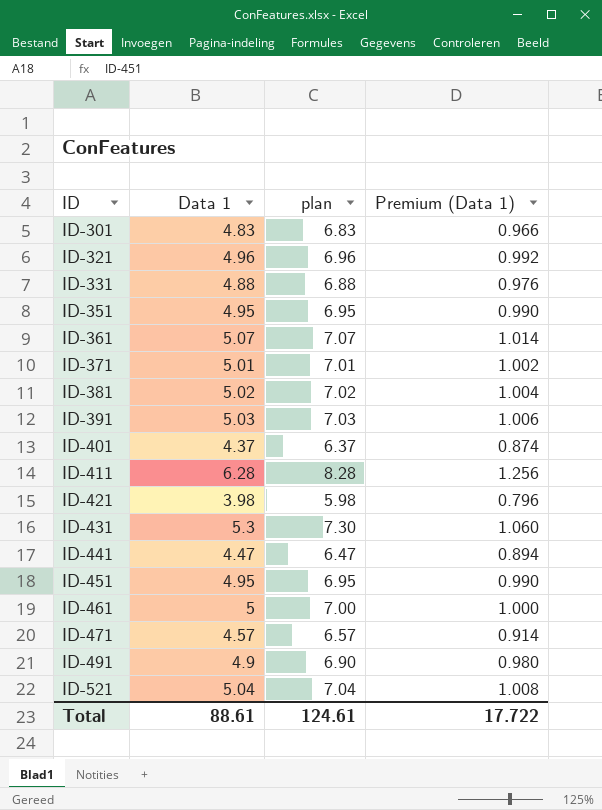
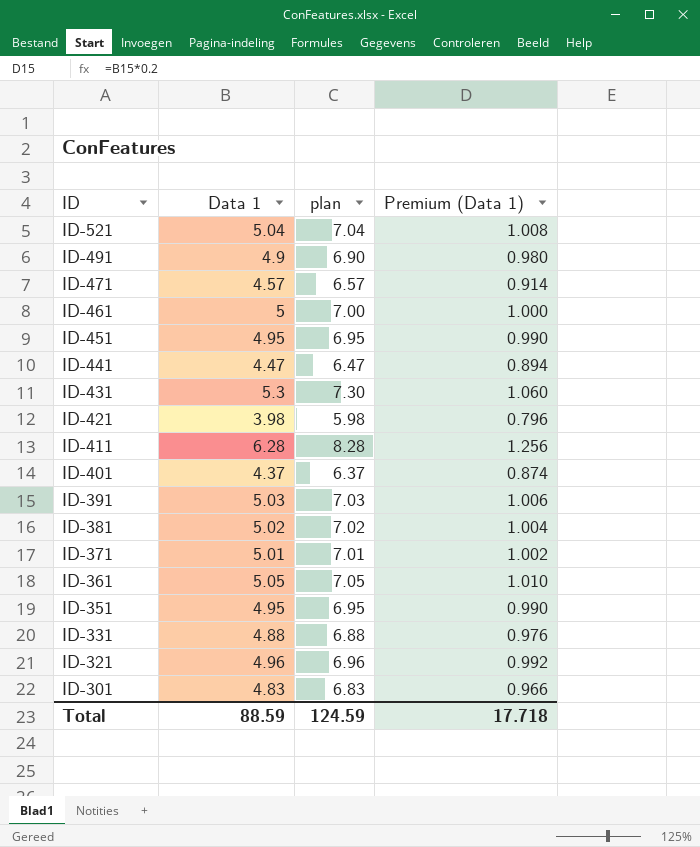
row order: ID ascending -> ID descending
ID-361 | Data 1: 5.07 -> 5.05
ID-361 | plan: 7.07 -> 7.05
ID-361 | Premium (Data 1): 1.014 -> 1.010
Total | Data 1: 88.61 -> 88.59
Total | plan: 124.61 -> 124.59
Total | Premium (Data 1): 17.722 -> 17.718

